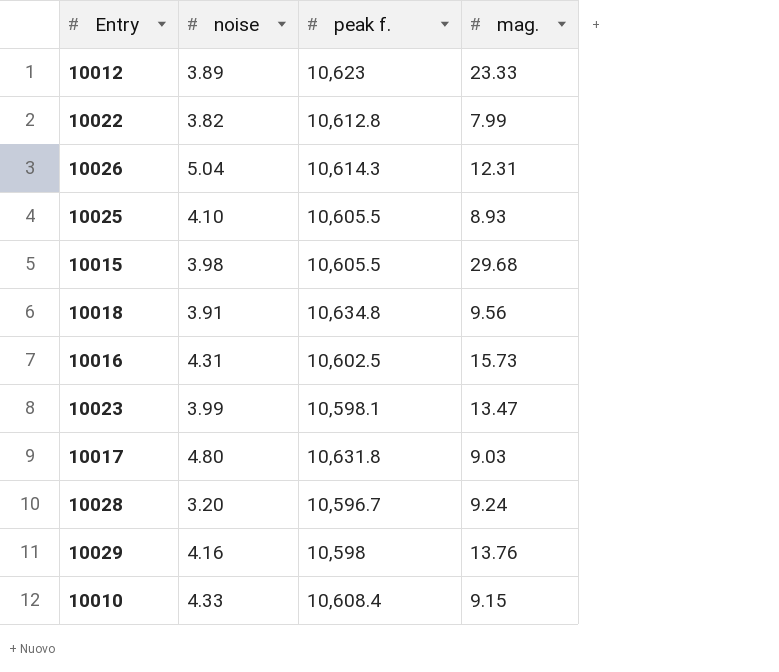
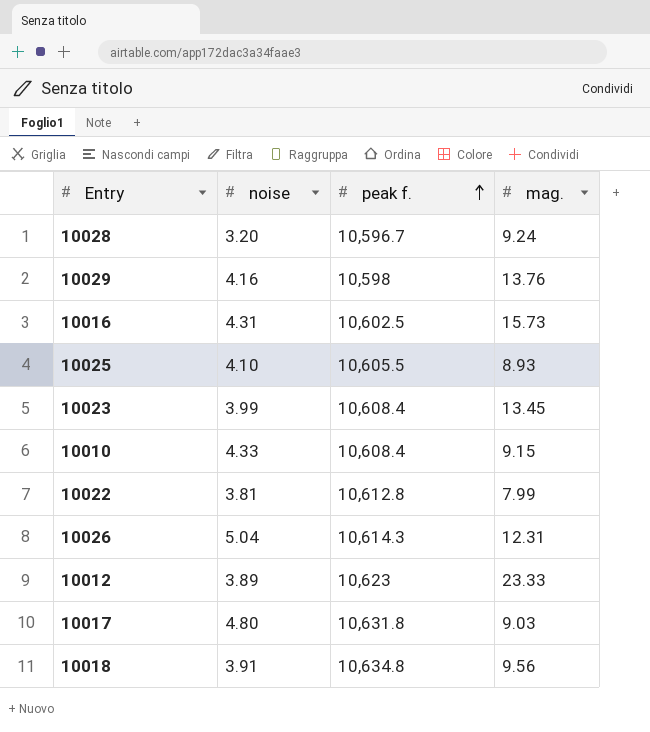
row order: none -> peak f. ascending
row 10015: 3.98 | 10,605.5 | 29.68 -> none
10023 | peak f.: 10,598.1 -> 10,608.4
10023 | mag.: 13.47 -> 13.45
10022 | noise: 3.82 -> 3.81

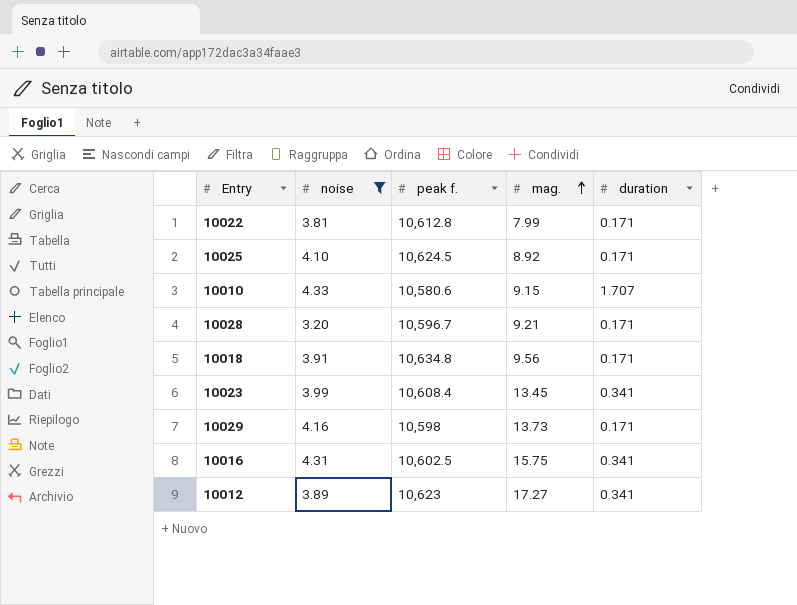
filter: none -> noise <= 4.33
row order: peak f. ascending -> mag. ascending
column duration | position: none -> 5
10025 | peak f.: 10,605.5 -> 10,624.5
10025 | mag.: 8.93 -> 8.92
10010 | peak f.: 10,608.4 -> 10,580.6
10028 | mag.: 9.24 -> 9.21
10029 | mag.: 13.76 -> 13.73
10016 | mag.: 15.73 -> 15.75
10012 | mag.: 23.33 -> 17.27

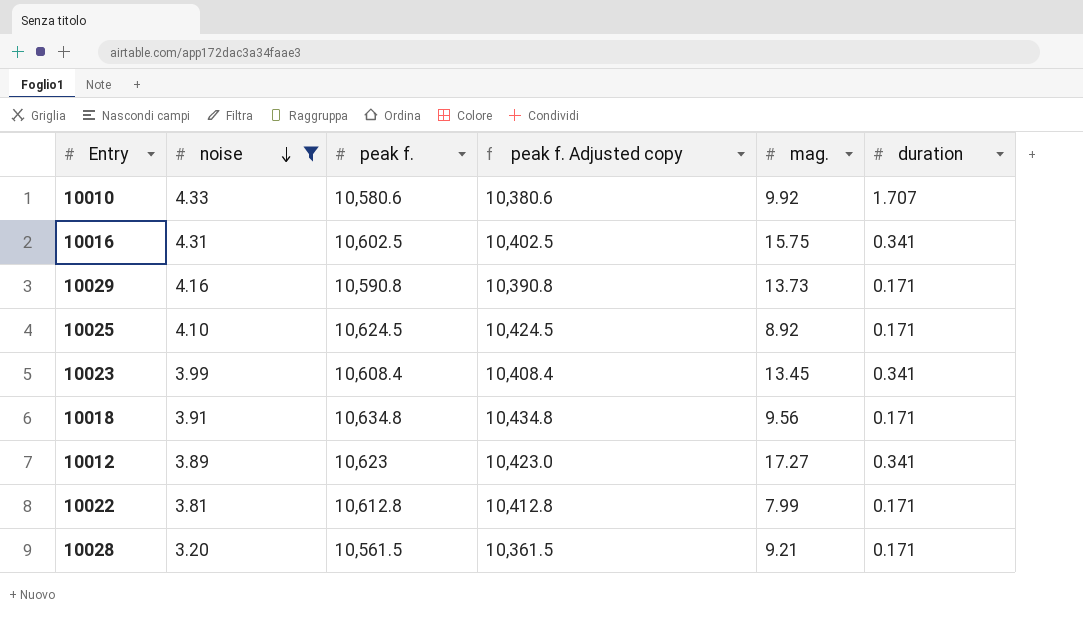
row order: mag. ascending -> noise descending
column peak f. Adjusted copy | formula: none -> [peak f.] - 200
10010 | mag.: 9.15 -> 9.92
10029 | peak f.: 10,598 -> 10,590.8
10028 | peak f.: 10,596.7 -> 10,561.5

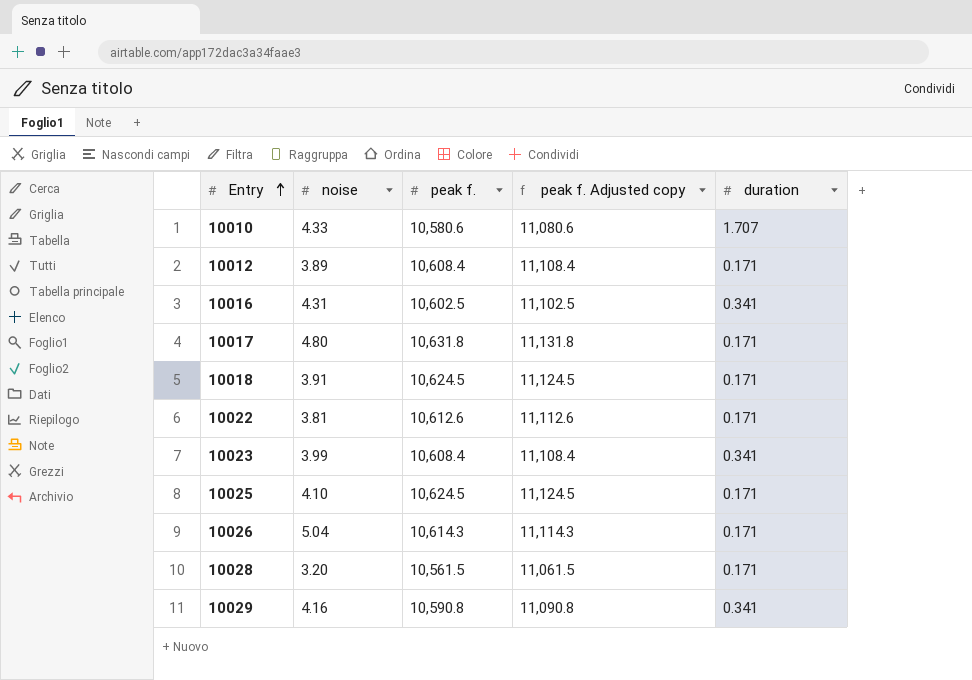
filter: noise <= 4.33 -> none
row order: noise descending -> Entry ascending
column mag. | position: 5 -> none
column peak f. Adjusted copy | formula: [peak f.] - 200 -> [peak f.] + 500
10012 | peak f.: 10,623 -> 10,608.4
10012 | duration: 0.341 -> 0.171
10018 | peak f.: 10,634.8 -> 10,624.5
10022 | peak f.: 10,612.8 -> 10,612.6
10029 | duration: 0.171 -> 0.341

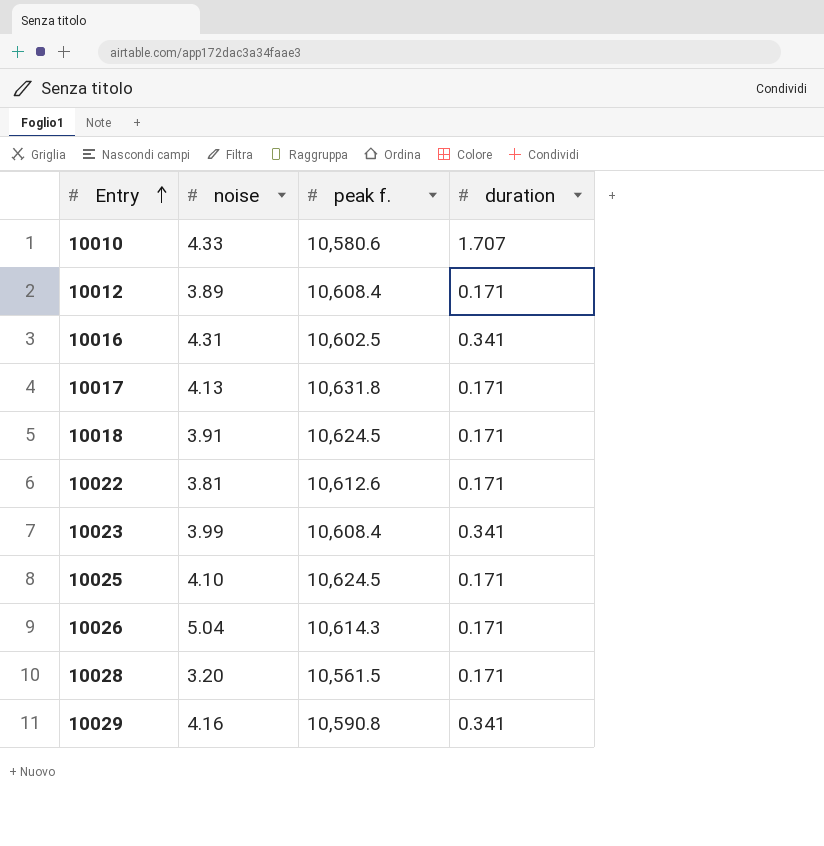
column peak f. Adjusted copy | formula: [peak f.] + 500 -> none
10017 | noise: 4.80 -> 4.13

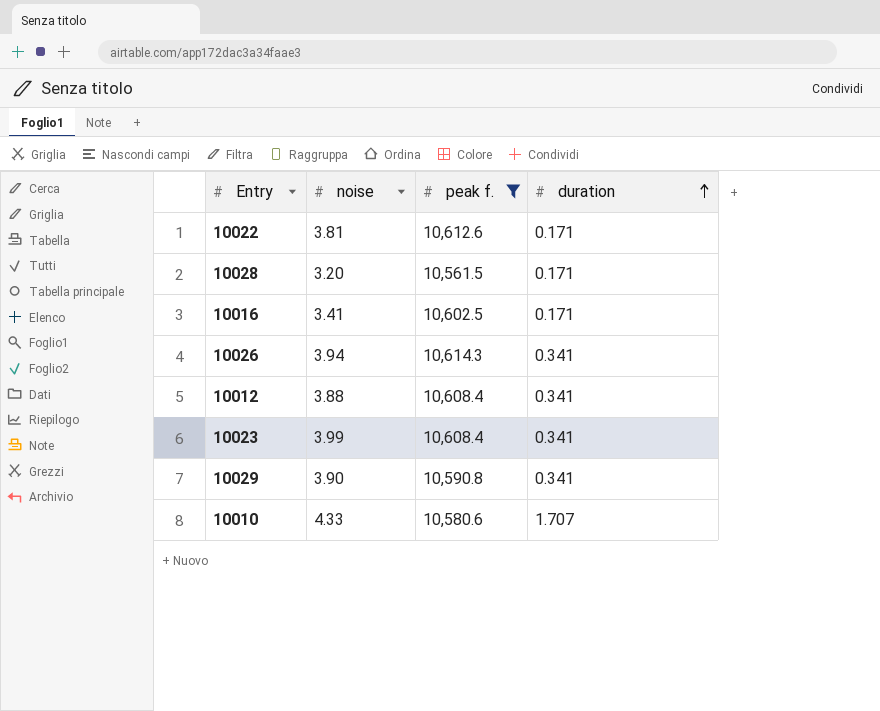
filter: none -> peak f. <= 10,614.3
row order: Entry ascending -> duration ascending
10016 | noise: 4.31 -> 3.41
10016 | duration: 0.341 -> 0.171
10026 | noise: 5.04 -> 3.94
10026 | duration: 0.171 -> 0.341
10012 | noise: 3.89 -> 3.88
10012 | duration: 0.171 -> 0.341
10029 | noise: 4.16 -> 3.90

